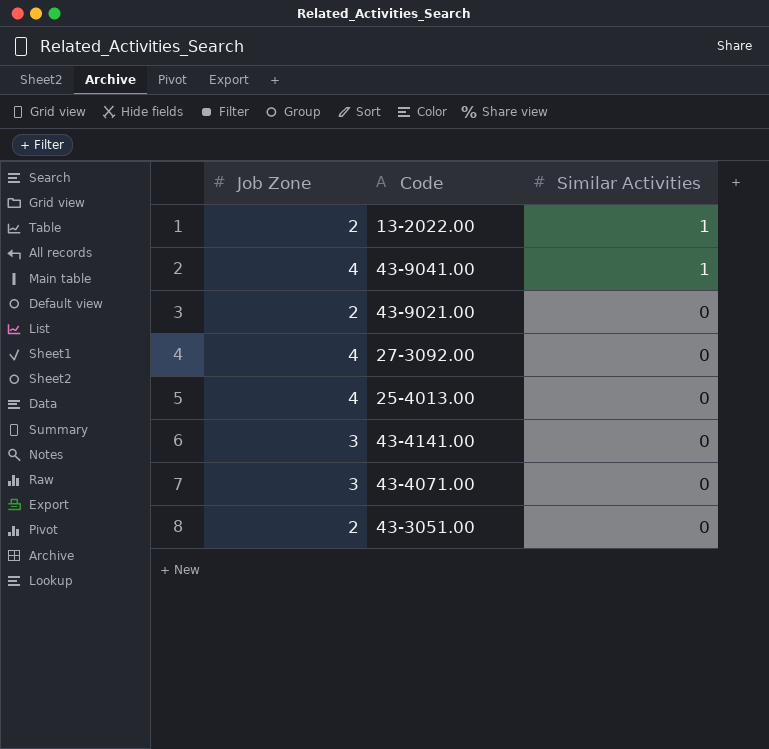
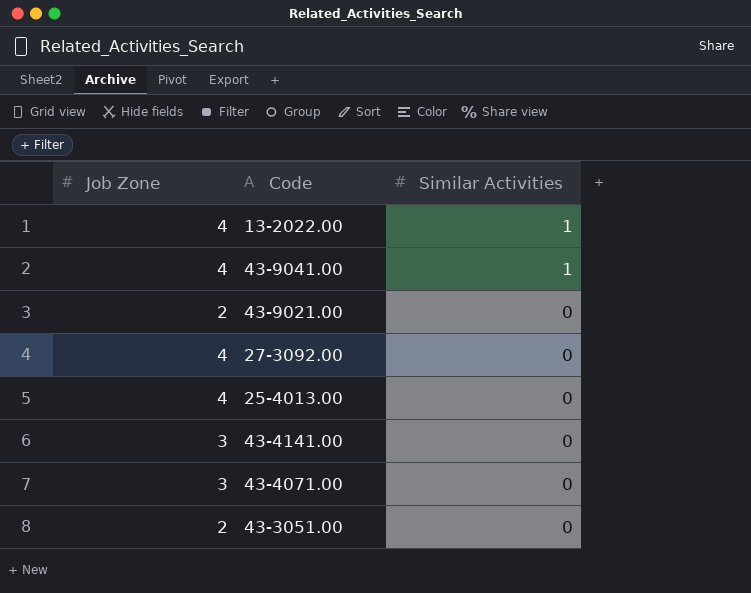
13-2022.00 | Job Zone: 2 -> 4

